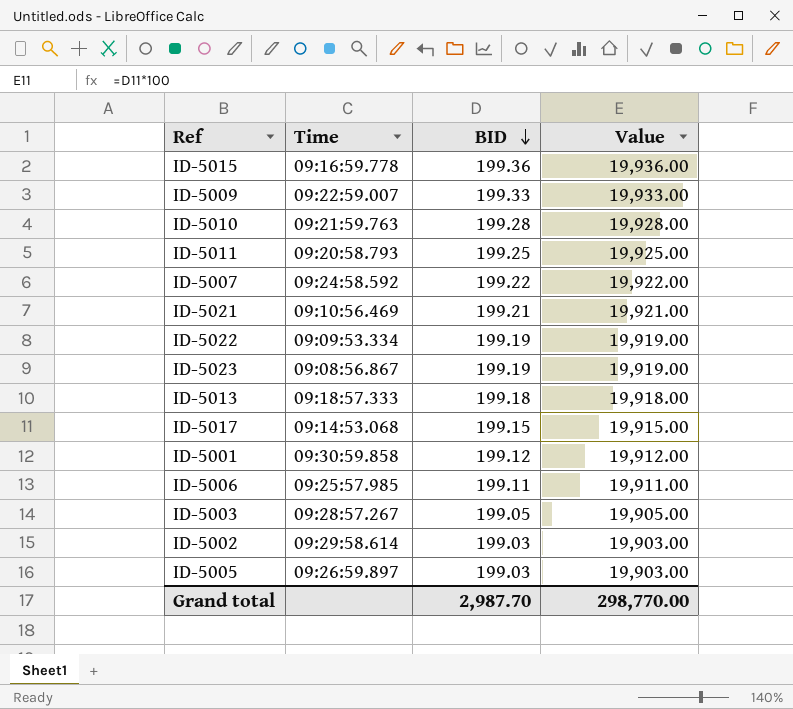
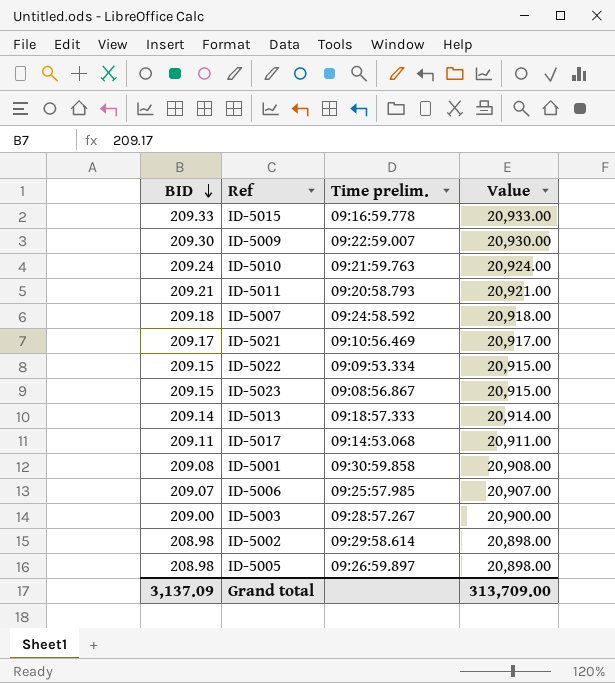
column BID | position: 3 -> 1
column name: Time -> Time prelim.
ID-5015 | BID: 199.36 -> 209.33
ID-5015 | Value: 19,936.00 -> 20,933.00
ID-5009 | BID: 199.33 -> 209.30
ID-5009 | Value: 19,933.00 -> 20,930.00
ID-5010 | BID: 199.28 -> 209.24
ID-5010 | Value: 19,928.00 -> 20,924.00
ID-5011 | BID: 199.25 -> 209.21
ID-5011 | Value: 19,925.00 -> 20,921.00
ID-5007 | BID: 199.22 -> 209.18
ID-5007 | Value: 19,922.00 -> 20,918.00
ID-5021 | BID: 199.21 -> 209.17
ID-5021 | Value: 19,921.00 -> 20,917.00
ID-5022 | BID: 199.19 -> 209.15
ID-5022 | Value: 19,919.00 -> 20,915.00
ID-5023 | BID: 199.19 -> 209.15
ID-5023 | Value: 19,919.00 -> 20,915.00
ID-5013 | BID: 199.18 -> 209.14
ID-5013 | Value: 19,918.00 -> 20,914.00
ID-5017 | BID: 199.15 -> 209.11
ID-5017 | Value: 19,915.00 -> 20,911.00
ID-5001 | BID: 199.12 -> 209.08
ID-5001 | Value: 19,912.00 -> 20,908.00
ID-5006 | BID: 199.11 -> 209.07
ID-5006 | Value: 19,911.00 -> 20,907.00
ID-5003 | BID: 199.05 -> 209.00
ID-5003 | Value: 19,905.00 -> 20,900.00
ID-5002 | BID: 199.03 -> 208.98
ID-5002 | Value: 19,903.00 -> 20,898.00
ID-5005 | BID: 199.03 -> 208.98
ID-5005 | Value: 19,903.00 -> 20,898.00
Grand total | BID: 2,987.70 -> 3,137.09
Grand total | Value: 298,770.00 -> 313,709.00

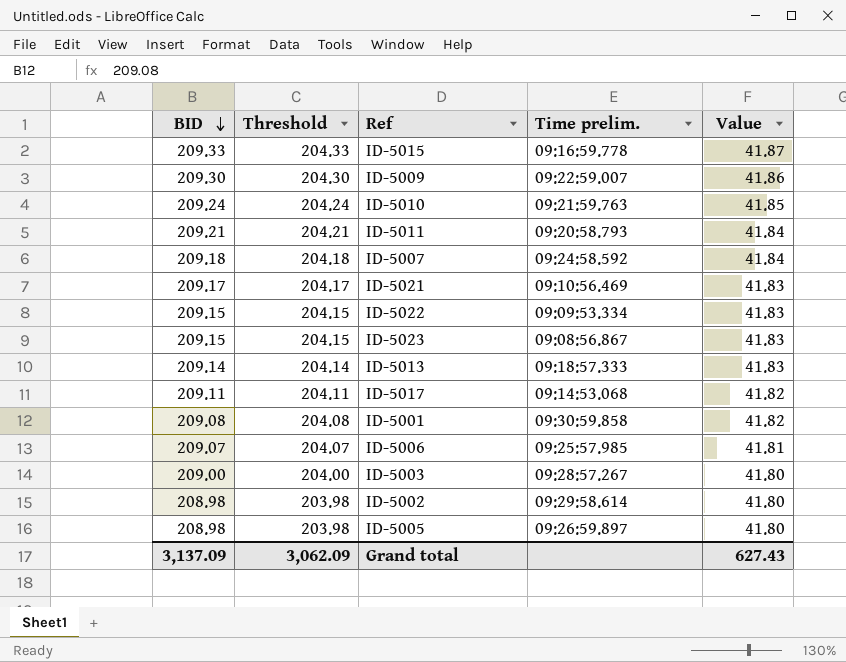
column Threshold | formula: none -> [BID] - 5
column Value | formula: [BID] * 100 -> [BID] * 0.2
Grand total | Value: 313,709.00 -> 627.43

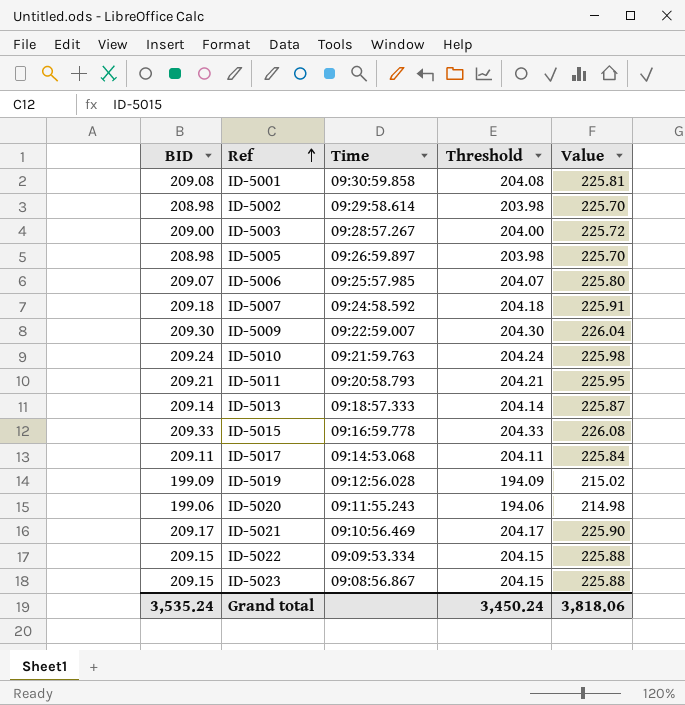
row order: BID descending -> Ref ascending
column name: Time prelim. -> Time
column Threshold | position: 2 -> 4
column Value | formula: [BID] * 0.2 -> [BID] * 1.08
row ID-5019: none -> 199.09 | 09:12:56.028 | 194.09 | 215.02
row ID-5020: none -> 199.06 | 09:11:55.243 | 194.06 | 214.98
Grand total | BID: 3,137.09 -> 3,535.24
Grand total | Threshold: 3,062.09 -> 3,450.24
Grand total | Value: 627.43 -> 3,818.06

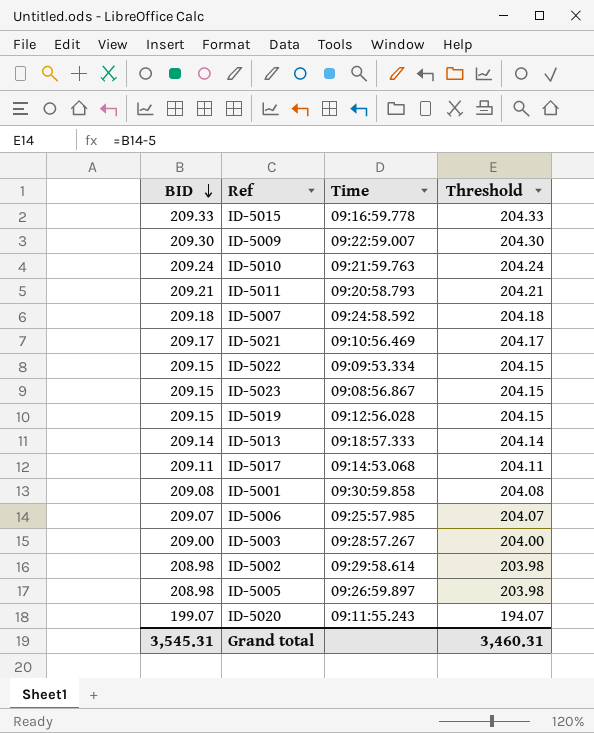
row order: Ref ascending -> BID descending
column Value | formula: [BID] * 1.08 -> none
ID-5019 | BID: 199.09 -> 209.15
ID-5019 | Threshold: 194.09 -> 204.15
ID-5020 | BID: 199.06 -> 199.07
ID-5020 | Threshold: 194.06 -> 194.07
Grand total | BID: 3,535.24 -> 3,545.31
Grand total | Threshold: 3,450.24 -> 3,460.31

